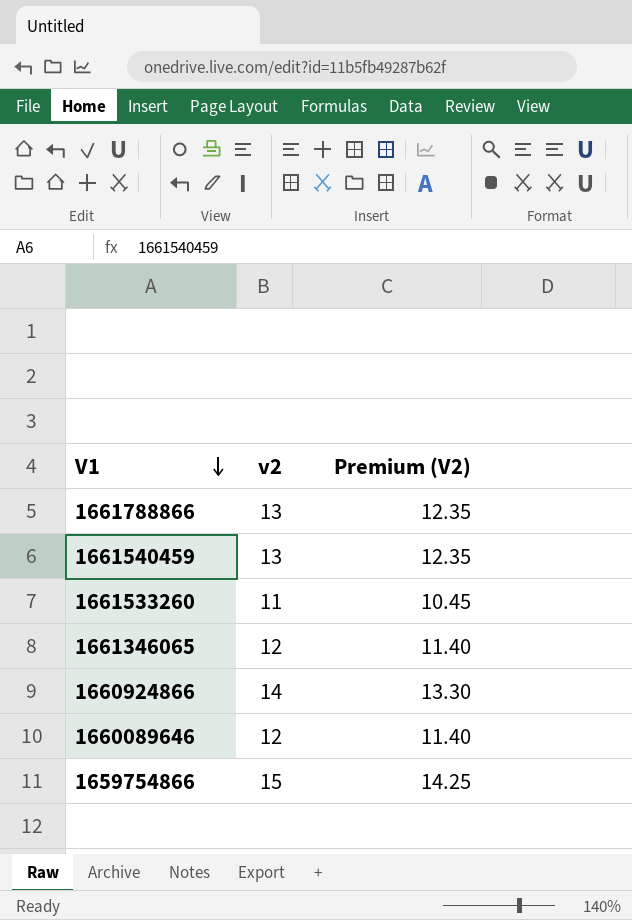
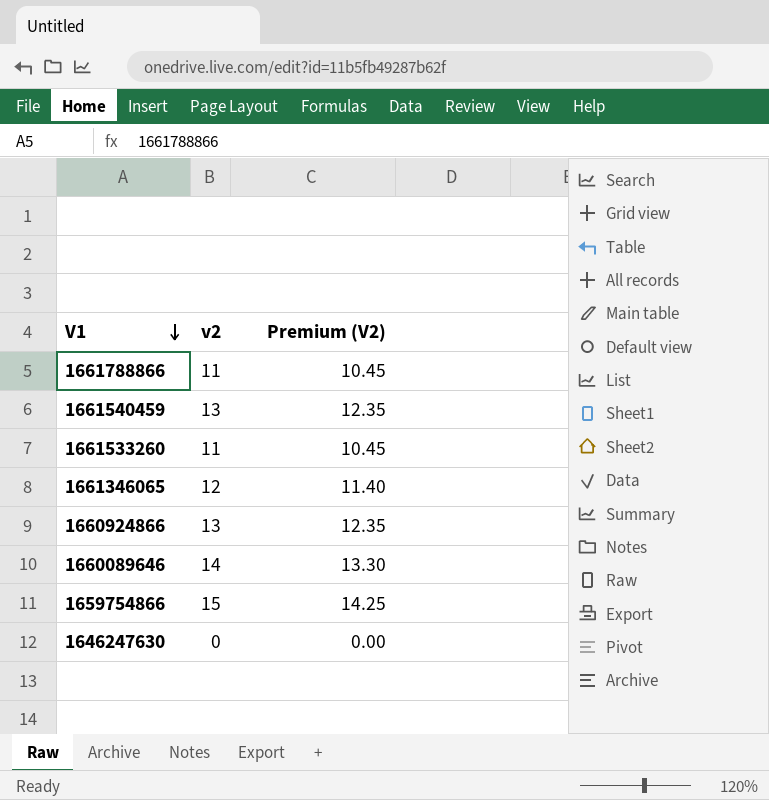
1661788866 | v2: 13 -> 11
1661788866 | Premium (V2): 12.35 -> 10.45
1660924866 | v2: 14 -> 13
1660924866 | Premium (V2): 13.30 -> 12.35
1660089646 | v2: 12 -> 14
1660089646 | Premium (V2): 11.40 -> 13.30
row 1646247630: none -> 0 | 0.00

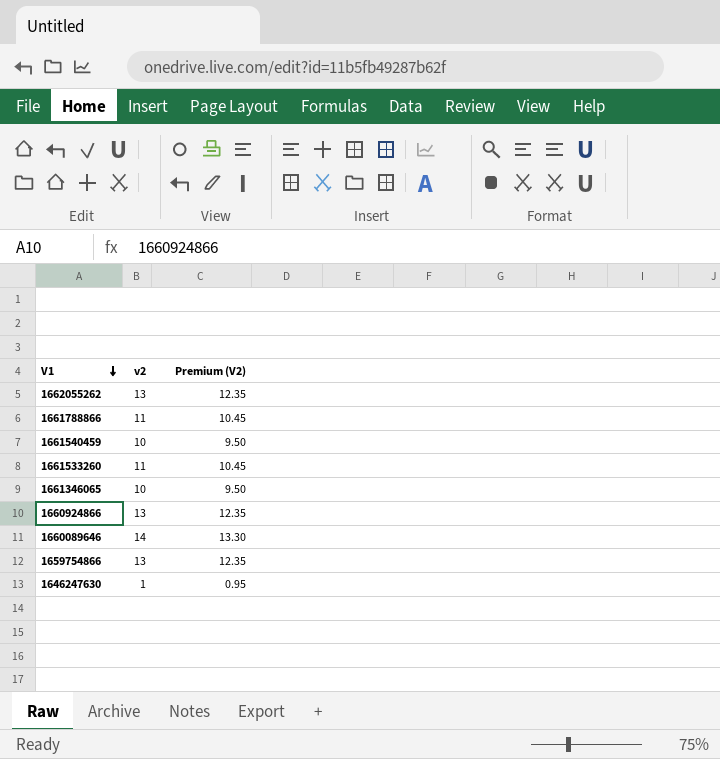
row 1662055262: none -> 13 | 12.35
1661540459 | v2: 13 -> 10
1661540459 | Premium (V2): 12.35 -> 9.50
1661346065 | v2: 12 -> 10
1661346065 | Premium (V2): 11.40 -> 9.50
1659754866 | v2: 15 -> 13
1659754866 | Premium (V2): 14.25 -> 12.35
1646247630 | v2: 0 -> 1
1646247630 | Premium (V2): 0.00 -> 0.95

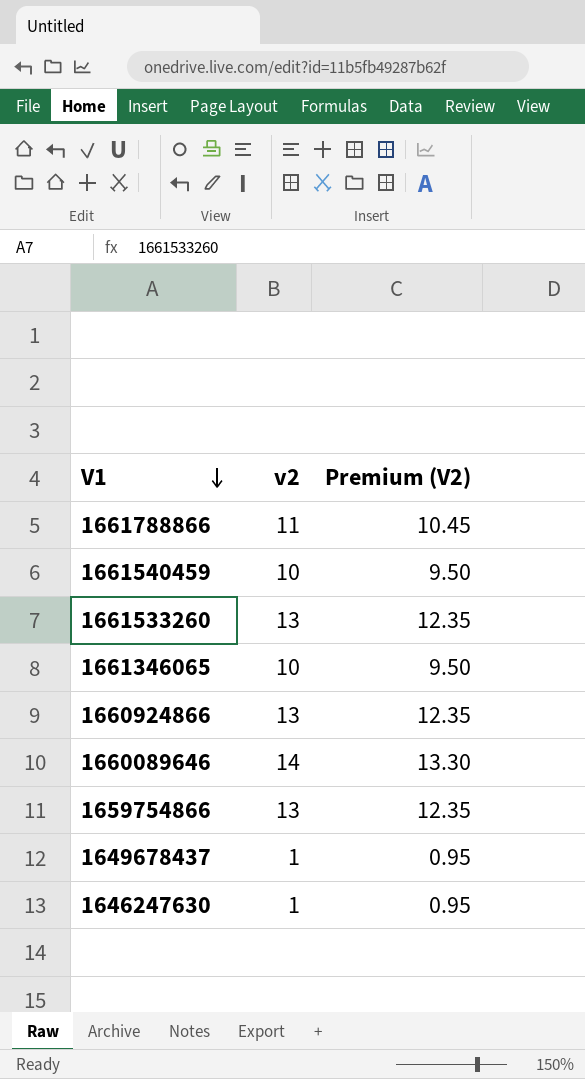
row 1662055262: 13 | 12.35 -> none
1661533260 | v2: 11 -> 13
1661533260 | Premium (V2): 10.45 -> 12.35
row 1649678437: none -> 1 | 0.95

